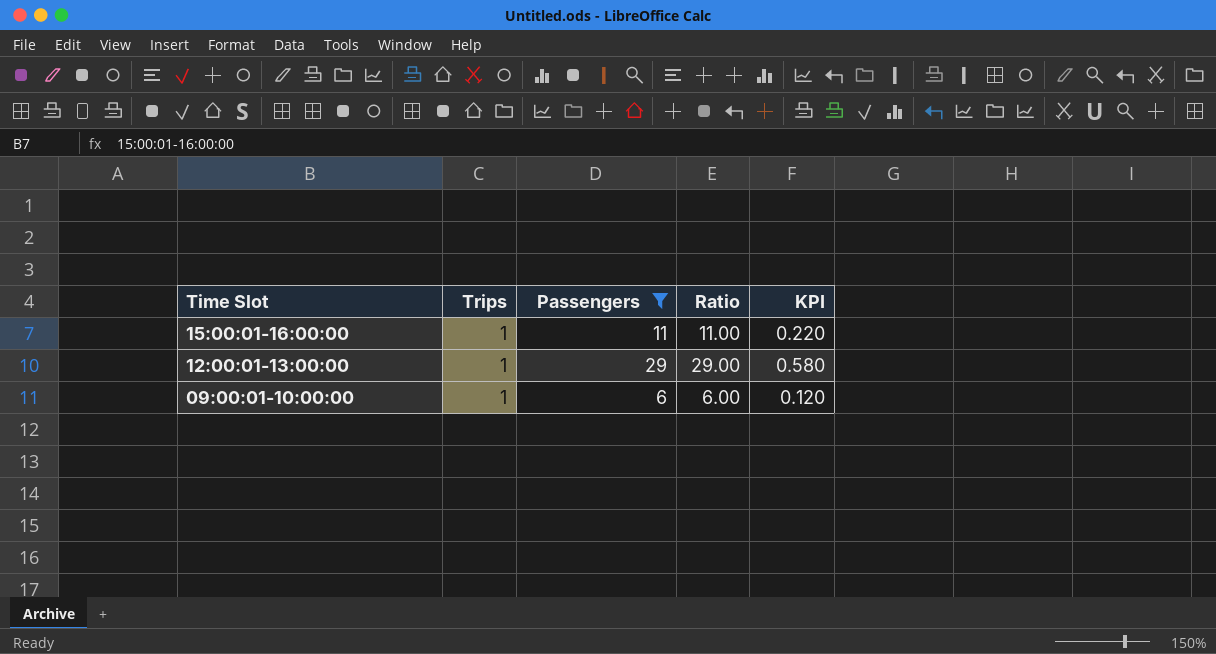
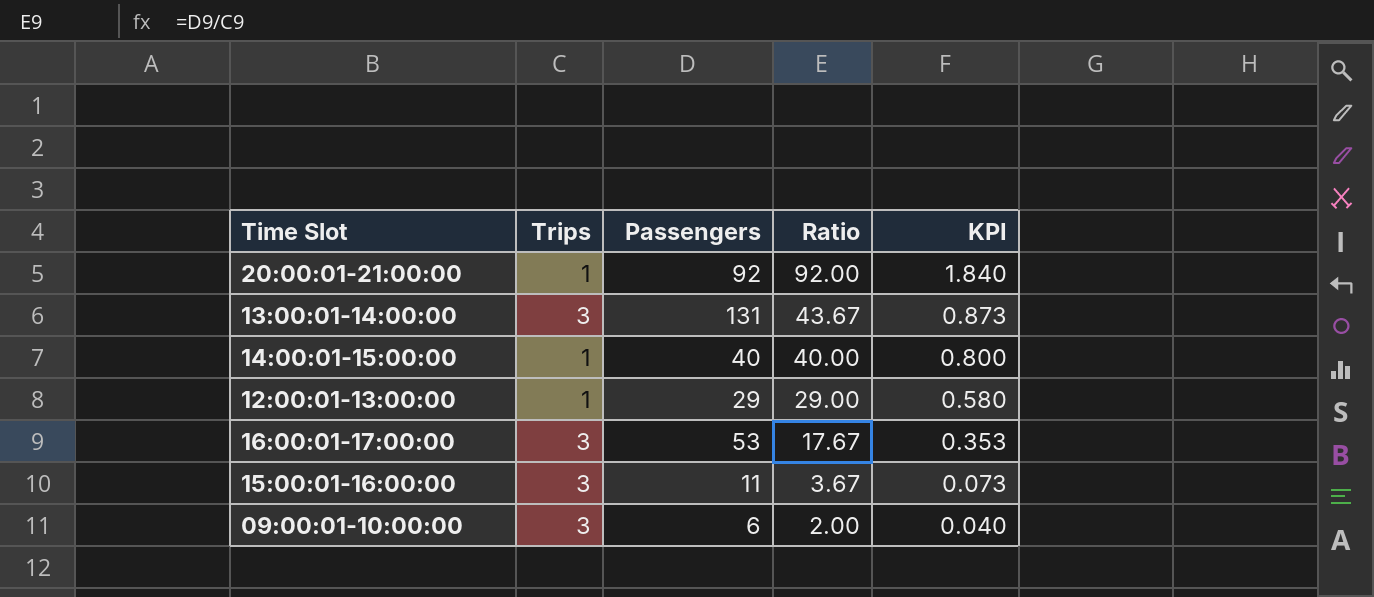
filter: Passengers <= 29 -> none
row order: Time Slot descending -> Ratio descending
15:00:01-16:00:00 | Trips: 1 -> 3
15:00:01-16:00:00 | Ratio: 11.00 -> 3.67
15:00:01-16:00:00 | KPI: 0.220 -> 0.073
09:00:01-10:00:00 | Trips: 1 -> 3
09:00:01-10:00:00 | Ratio: 6.00 -> 2.00
09:00:01-10:00:00 | KPI: 0.120 -> 0.040

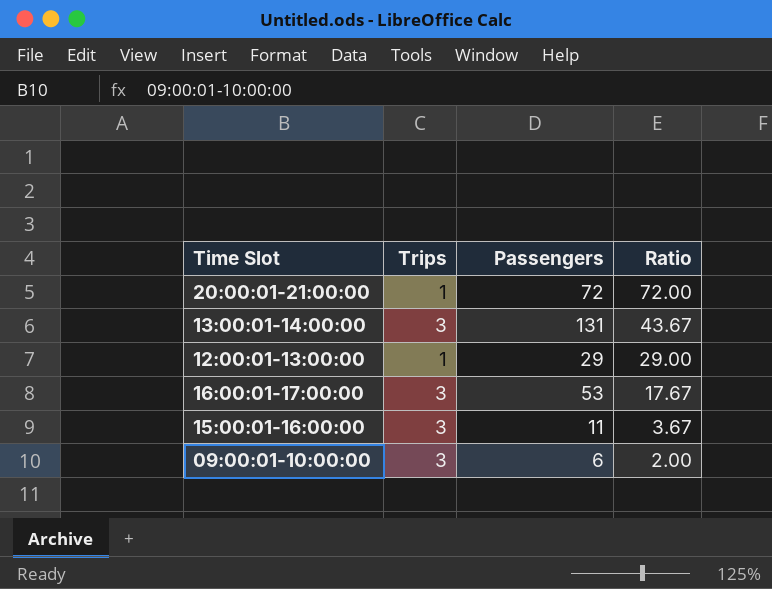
column KPI | formula: [Ratio] * 0.02 -> none
row 14:00:01-15:00:00: 1 | 40 | 40.00 | 0.800 -> none
20:00:01-21:00:00 | Passengers: 92 -> 72
20:00:01-21:00:00 | Ratio: 92.00 -> 72.00

